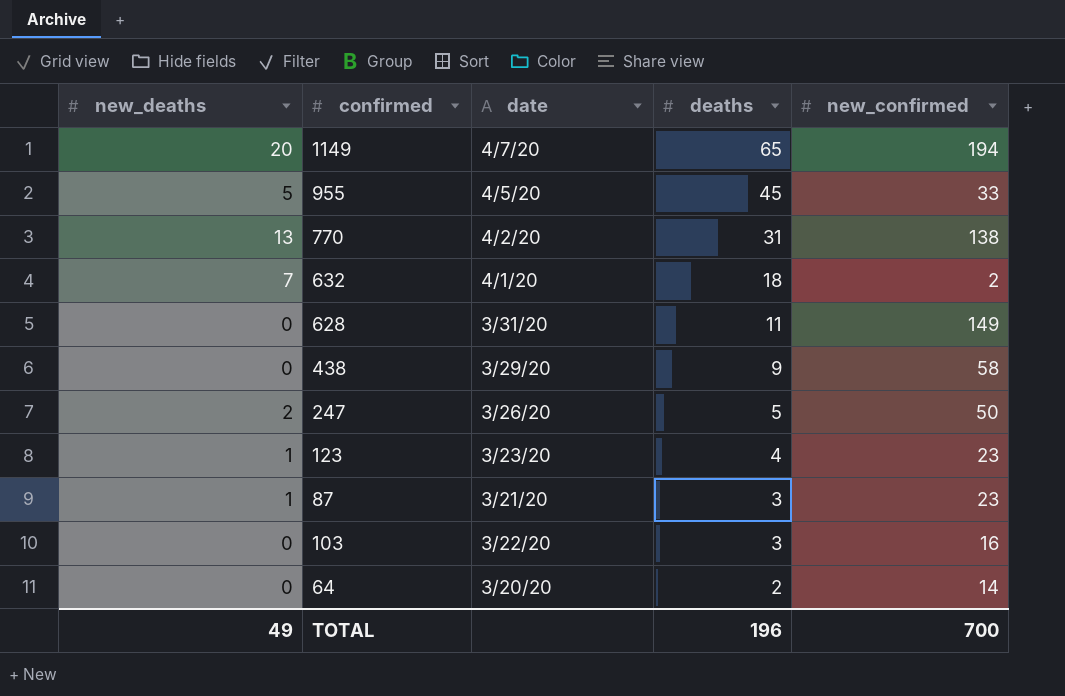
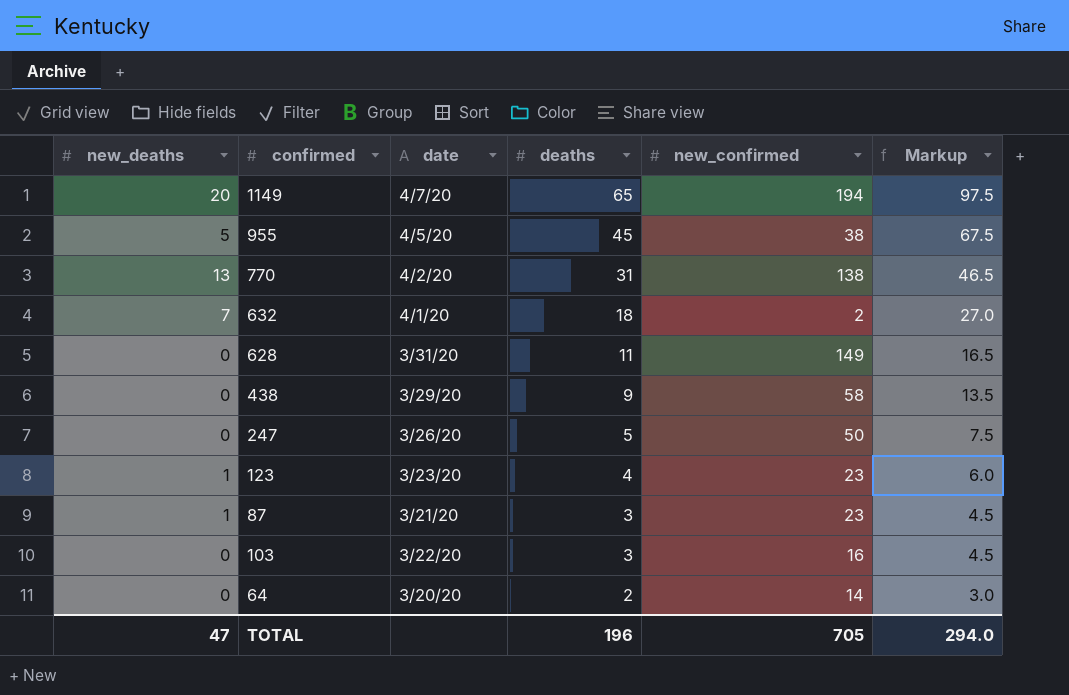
column Markup | formula: none -> [deaths] * 1.5
955 | new_confirmed: 33 -> 38
247 | new_deaths: 2 -> 0
TOTAL | new_deaths: 49 -> 47
TOTAL | new_confirmed: 700 -> 705

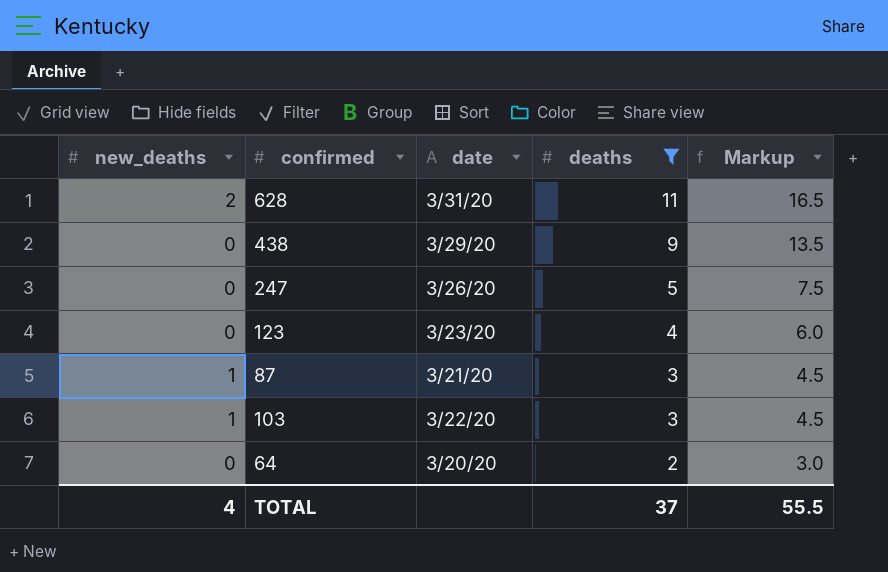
filter: none -> deaths <= 11
column new_confirmed | position: 5 -> none
628 | new_deaths: 0 -> 2
123 | new_deaths: 1 -> 0
103 | new_deaths: 0 -> 1
TOTAL | new_deaths: 47 -> 4
TOTAL | deaths: 196 -> 37
TOTAL | Markup: 294.0 -> 55.5

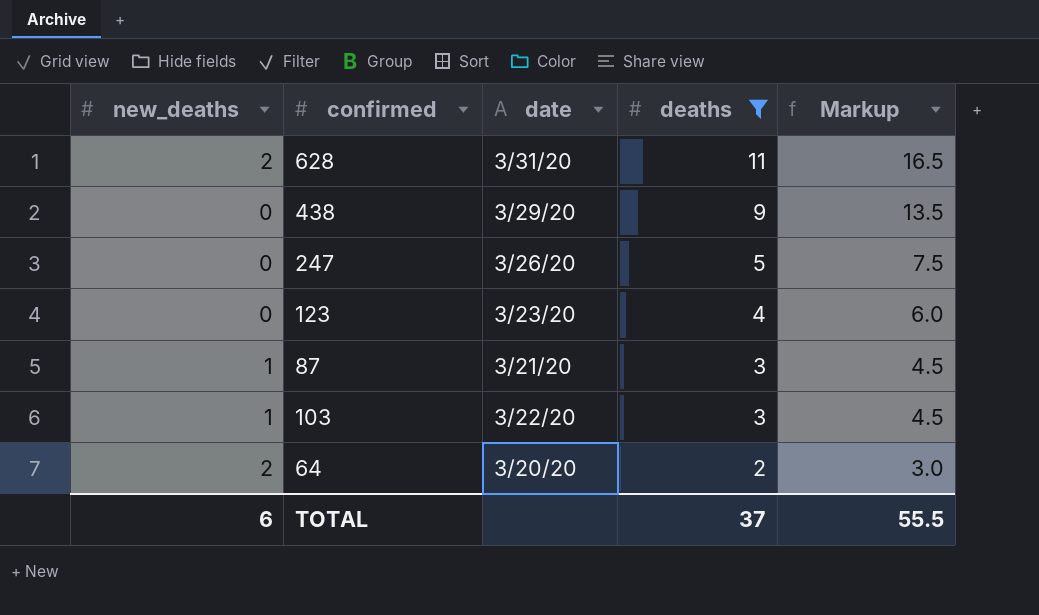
64 | new_deaths: 0 -> 2
TOTAL | new_deaths: 4 -> 6

